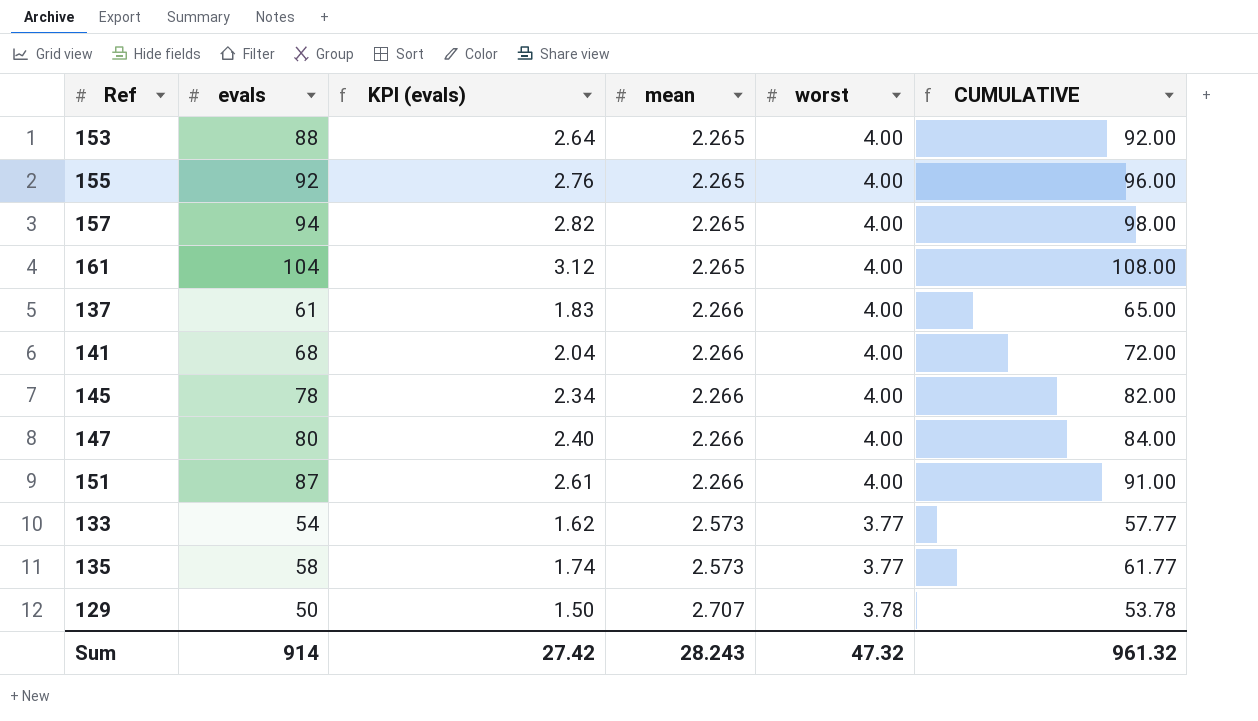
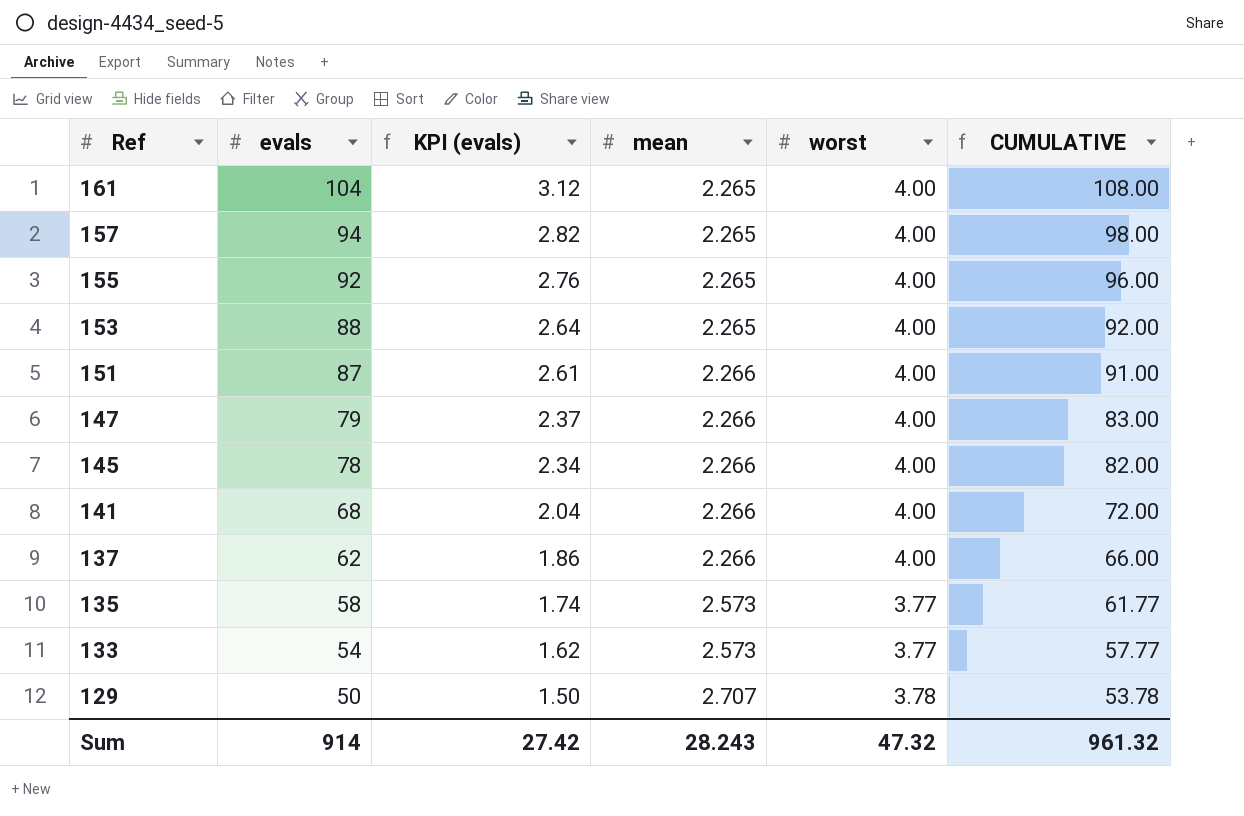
row order: mean ascending -> Ref descending
147 | evals: 80 -> 79
147 | KPI (evals): 2.40 -> 2.37
147 | CUMULATIVE: 84.00 -> 83.00
137 | evals: 61 -> 62
137 | KPI (evals): 1.83 -> 1.86
137 | CUMULATIVE: 65.00 -> 66.00

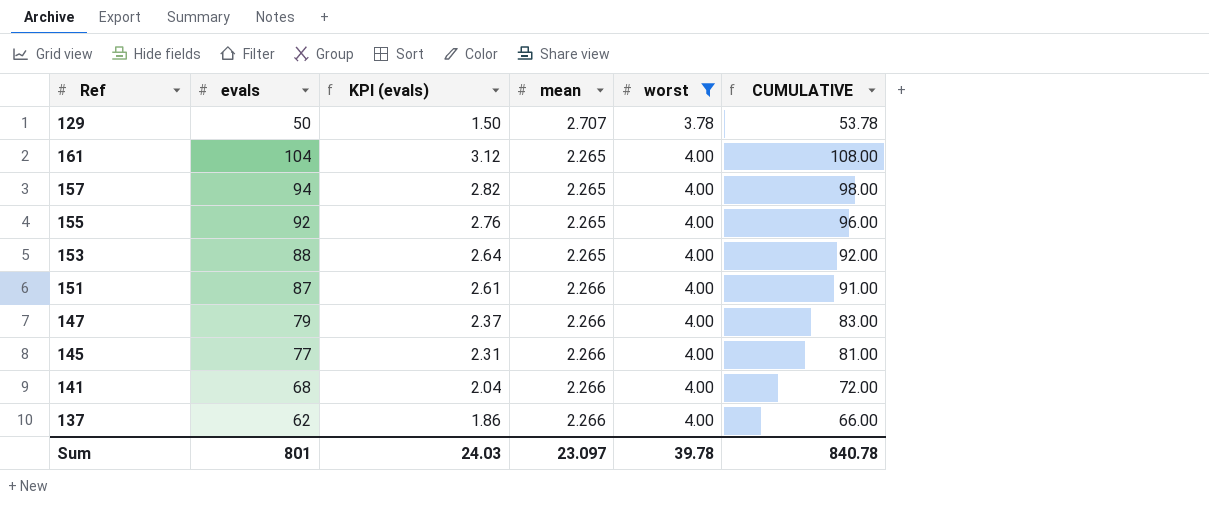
filter: none -> worst != 3.77
row order: Ref descending -> worst ascending
145 | evals: 78 -> 77
145 | KPI (evals): 2.34 -> 2.31
145 | CUMULATIVE: 82.00 -> 81.00
Sum | evals: 914 -> 801
Sum | KPI (evals): 27.42 -> 24.03
Sum | mean: 28.243 -> 23.097
Sum | worst: 47.32 -> 39.78
Sum | CUMULATIVE: 961.32 -> 840.78

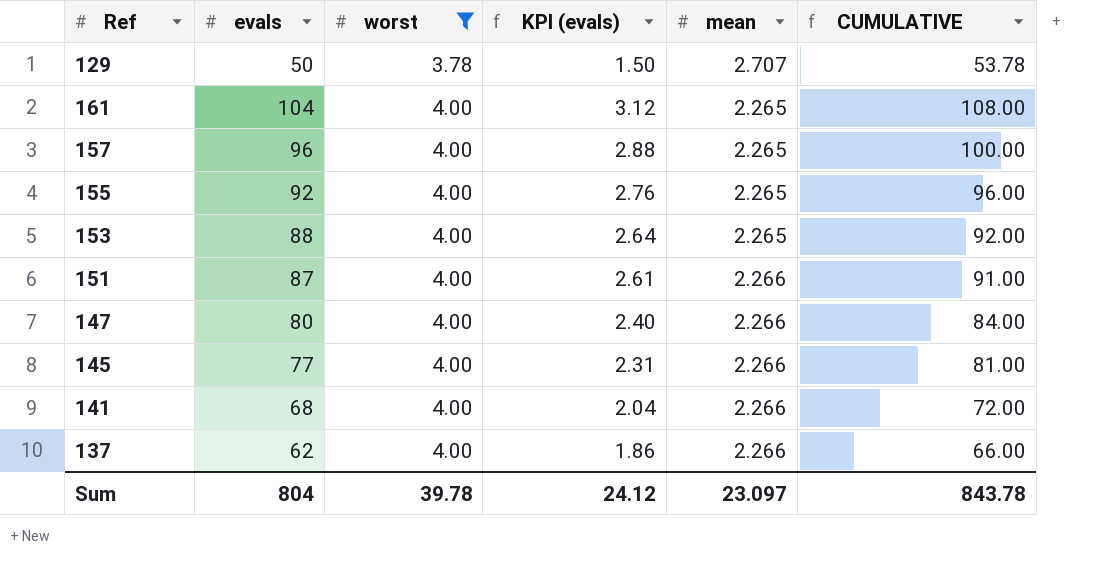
column worst | position: 5 -> 3
157 | evals: 94 -> 96
157 | KPI (evals): 2.82 -> 2.88
157 | CUMULATIVE: 98.00 -> 100.00
147 | evals: 79 -> 80
147 | KPI (evals): 2.37 -> 2.40
147 | CUMULATIVE: 83.00 -> 84.00
Sum | evals: 801 -> 804
Sum | KPI (evals): 24.03 -> 24.12
Sum | CUMULATIVE: 840.78 -> 843.78

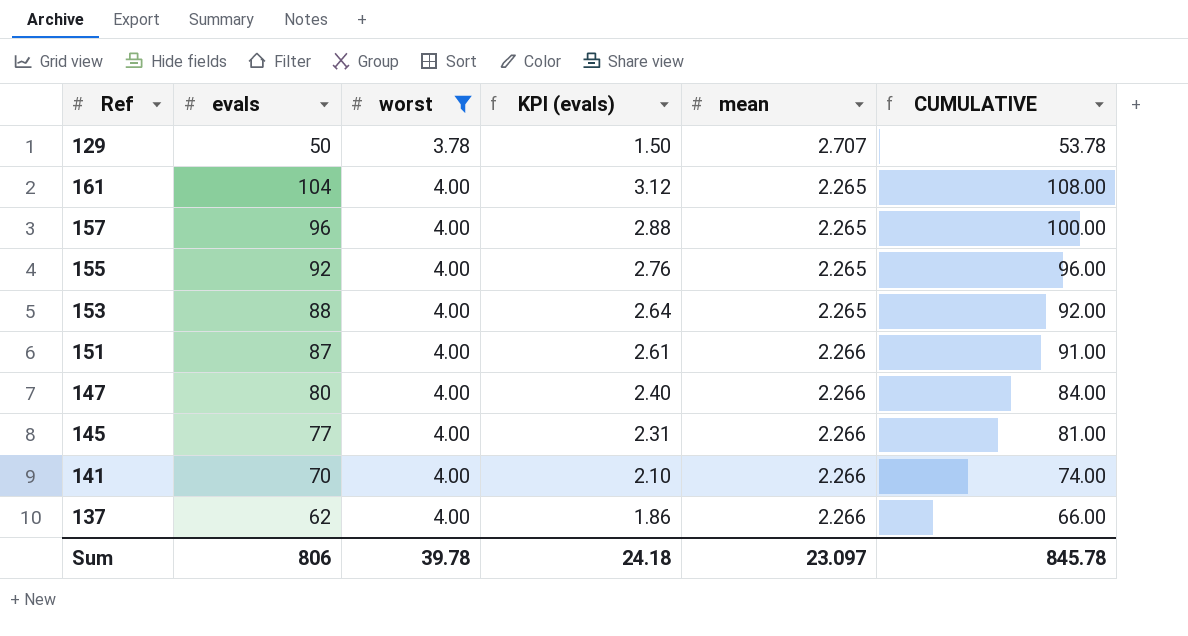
141 | evals: 68 -> 70
141 | KPI (evals): 2.04 -> 2.10
141 | CUMULATIVE: 72.00 -> 74.00
Sum | evals: 804 -> 806
Sum | KPI (evals): 24.12 -> 24.18
Sum | CUMULATIVE: 843.78 -> 845.78

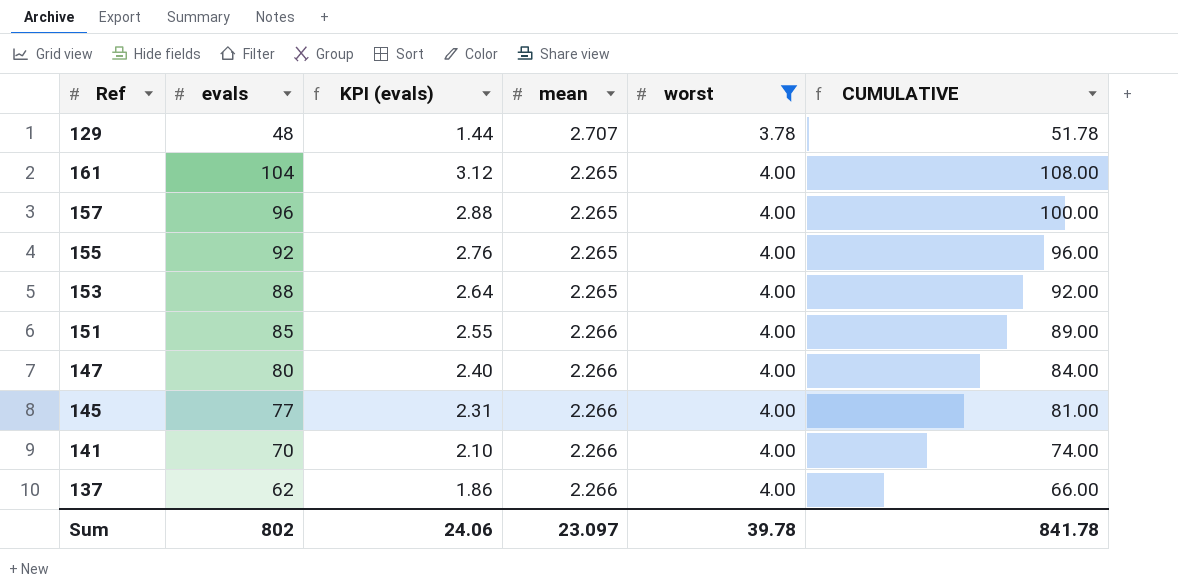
column worst | position: 3 -> 5
129 | evals: 50 -> 48
129 | KPI (evals): 1.50 -> 1.44
129 | CUMULATIVE: 53.78 -> 51.78
151 | evals: 87 -> 85
151 | KPI (evals): 2.61 -> 2.55
151 | CUMULATIVE: 91.00 -> 89.00
Sum | evals: 806 -> 802
Sum | KPI (evals): 24.18 -> 24.06
Sum | CUMULATIVE: 845.78 -> 841.78

